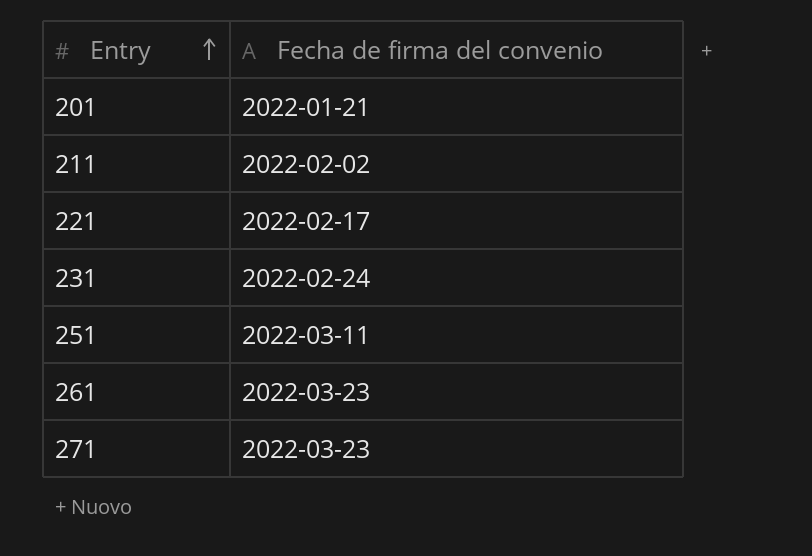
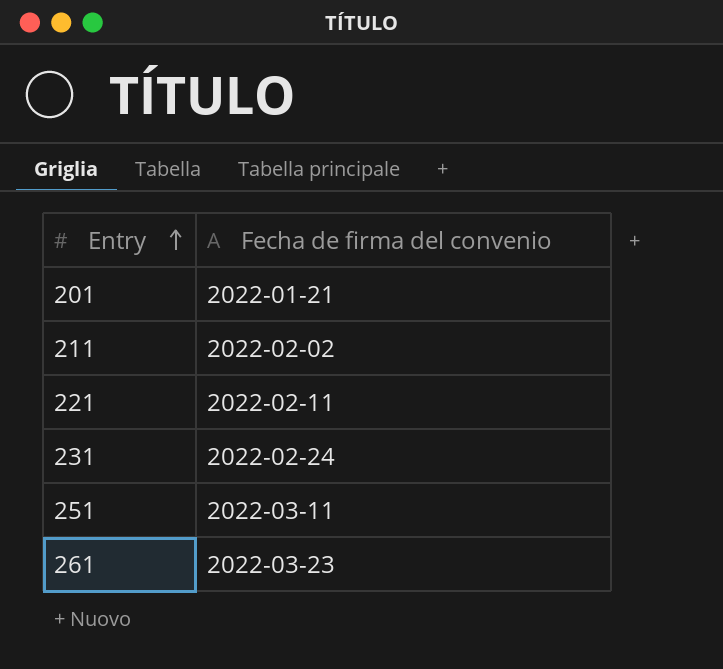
row 271: 2022-03-23 -> none
221 | Fecha de firma del convenio: 2022-02-17 -> 2022-02-11

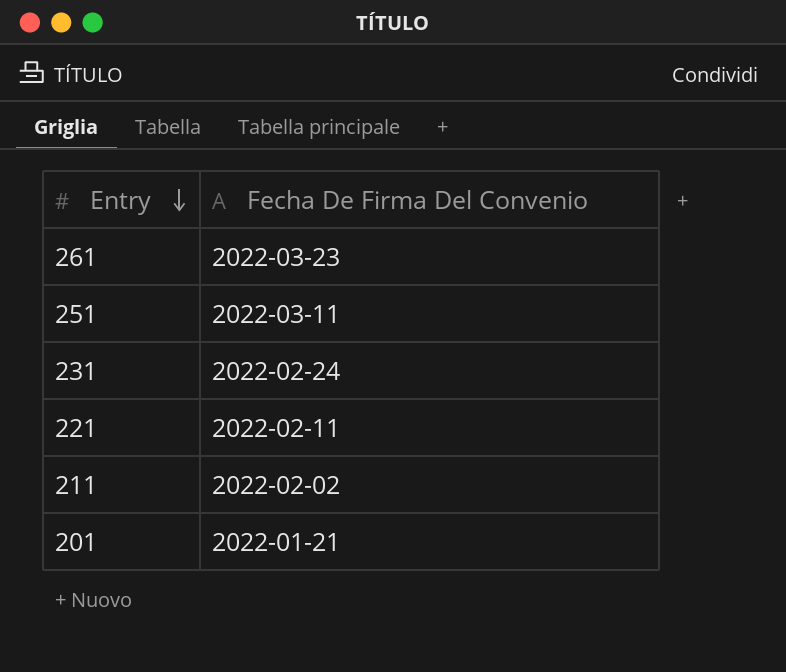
row order: Entry ascending -> Entry descending
column name: Fecha de firma del convenio -> Fecha De Firma Del Convenio

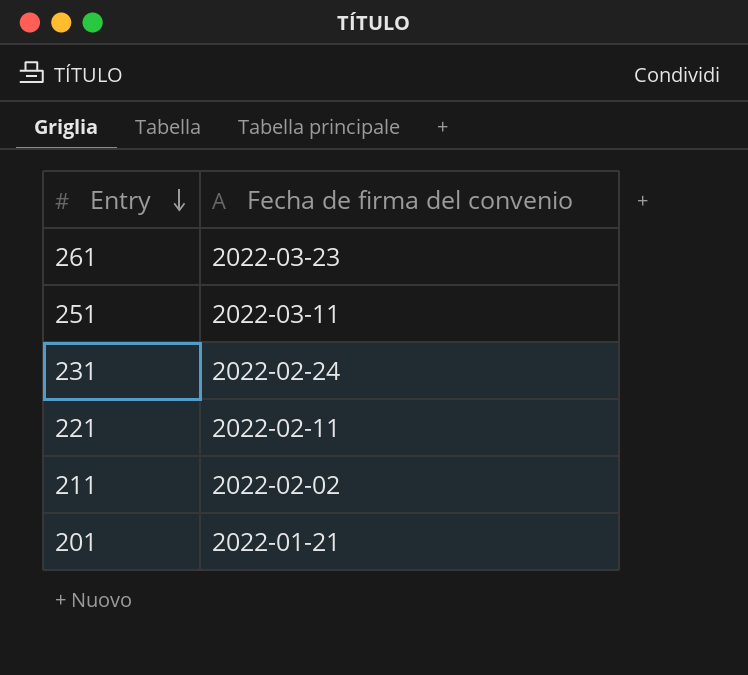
column name: Fecha De Firma Del Convenio -> Fecha de firma del convenio

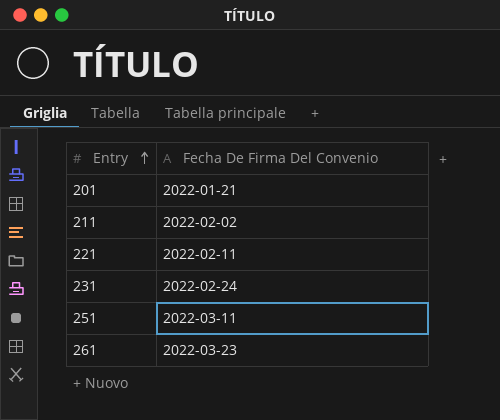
row order: Entry descending -> Entry ascending
column name: Fecha de firma del convenio -> Fecha De Firma Del Convenio

